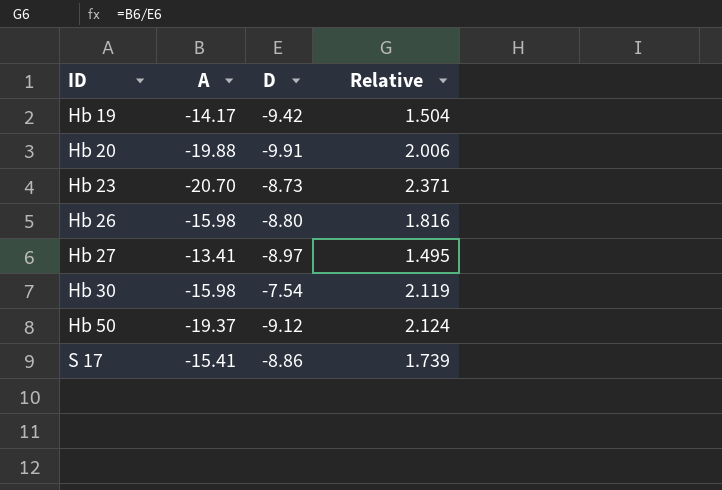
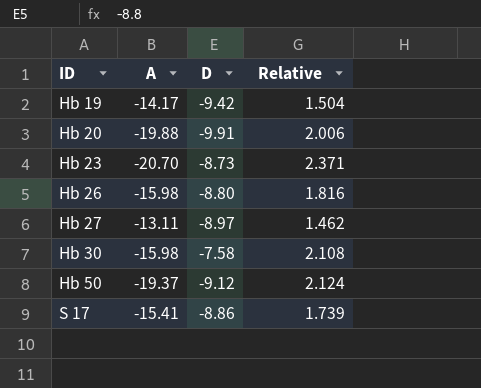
Hb 27 | A: -13.41 -> -13.11
Hb 27 | Relative: 1.495 -> 1.462
Hb 30 | D: -7.54 -> -7.58
Hb 30 | Relative: 2.119 -> 2.108

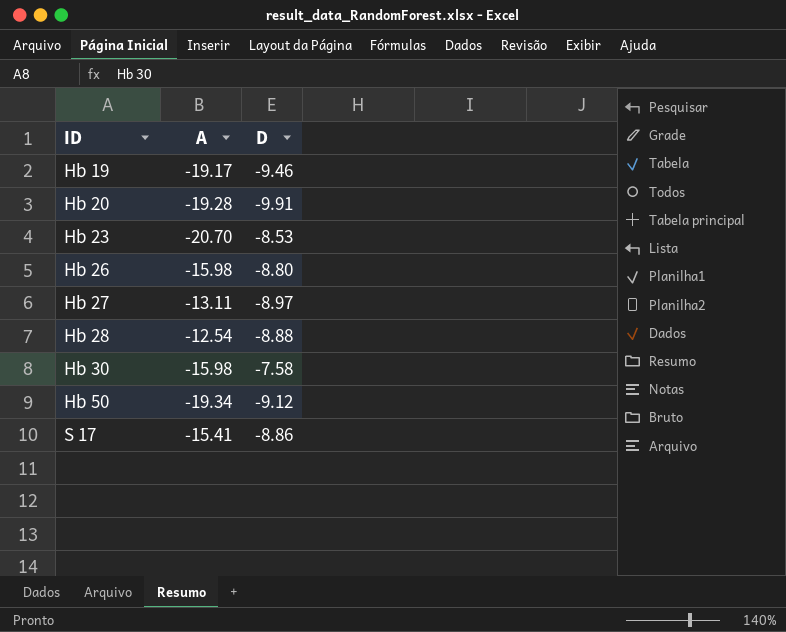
column Relative | formula: [A] / [D] -> none
Hb 19 | A: -14.17 -> -19.17
Hb 19 | D: -9.42 -> -9.46
Hb 20 | A: -19.88 -> -19.28
Hb 23 | D: -8.73 -> -8.53
row Hb 28: none -> -12.54 | -8.88
Hb 50 | A: -19.37 -> -19.34

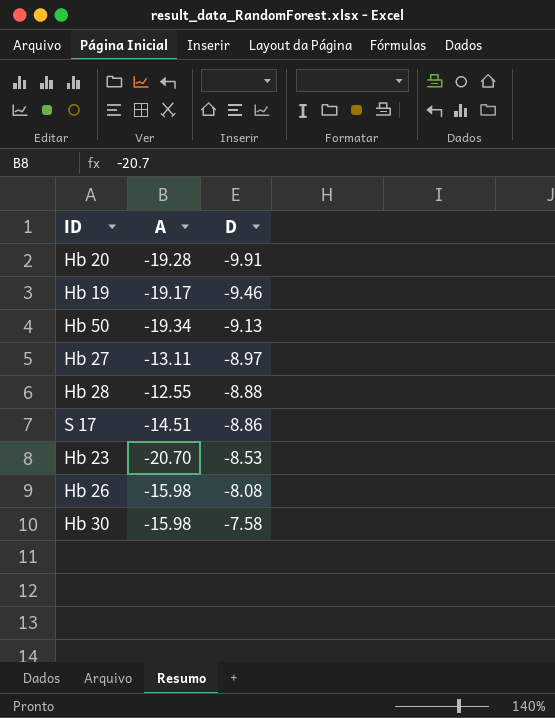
row order: ID ascending -> D ascending
Hb 50 | D: -9.12 -> -9.13
Hb 28 | A: -12.54 -> -12.55
S 17 | A: -15.41 -> -14.51
Hb 26 | D: -8.80 -> -8.08

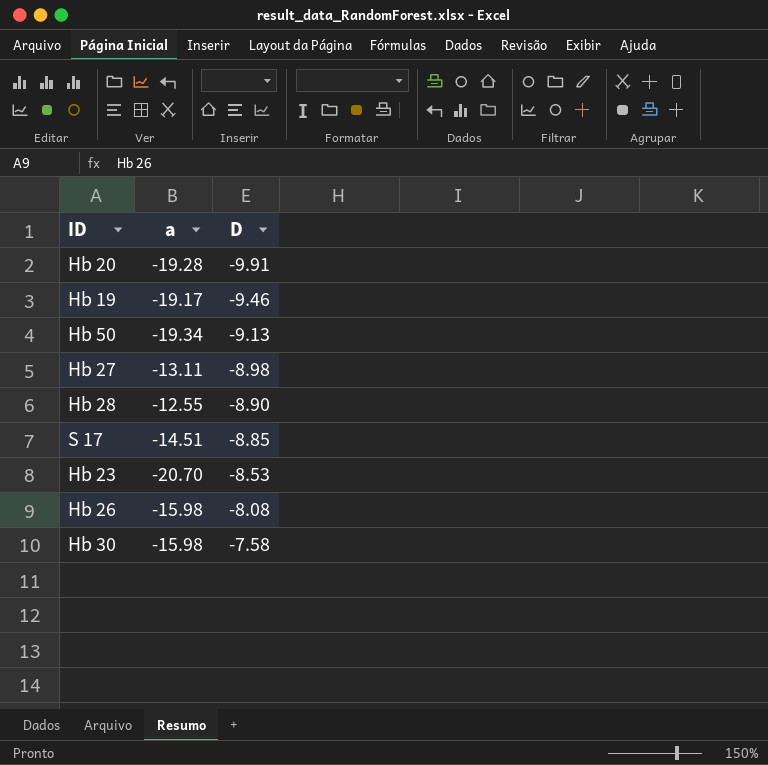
column name: A -> a
Hb 27 | D: -8.97 -> -8.98
Hb 28 | D: -8.88 -> -8.90
S 17 | D: -8.86 -> -8.85

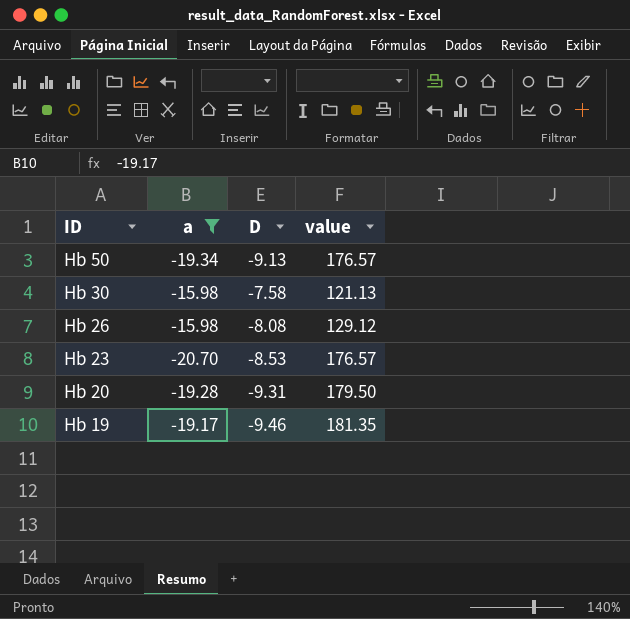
filter: none -> a <= -15.98
row order: D ascending -> ID descending
column value | formula: none -> [a] * [D]
Hb 20 | D: -9.91 -> -9.31

